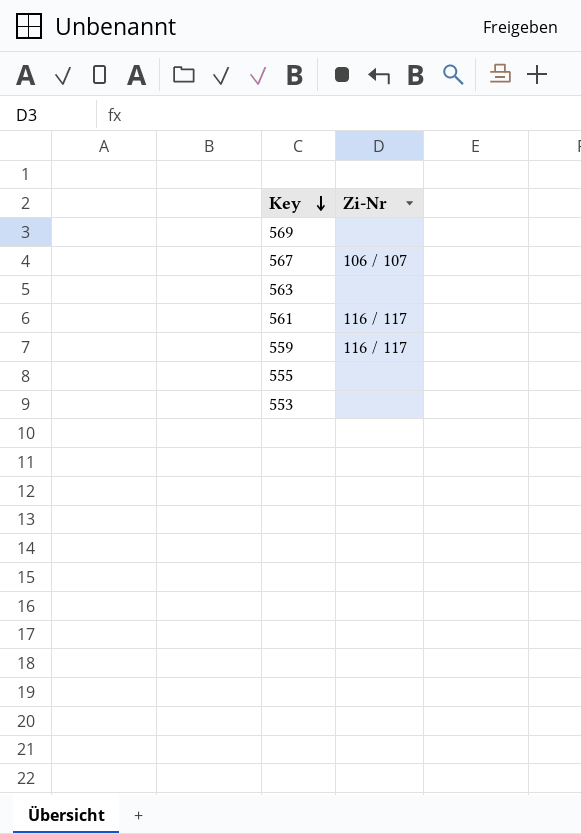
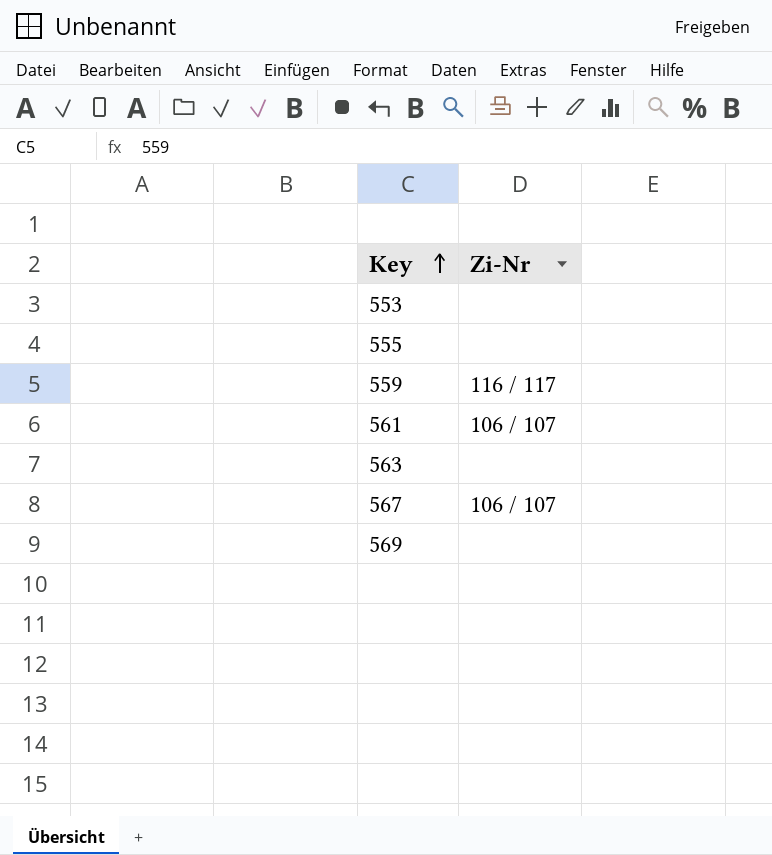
row order: Key descending -> Key ascending
561 | Zi-Nr: 116 / 117 -> 106 / 107

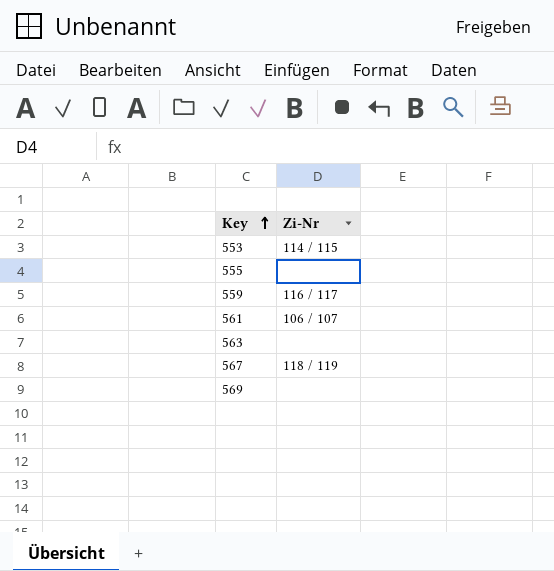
553 | Zi-Nr: none -> 114 / 115
567 | Zi-Nr: 106 / 107 -> 118 / 119

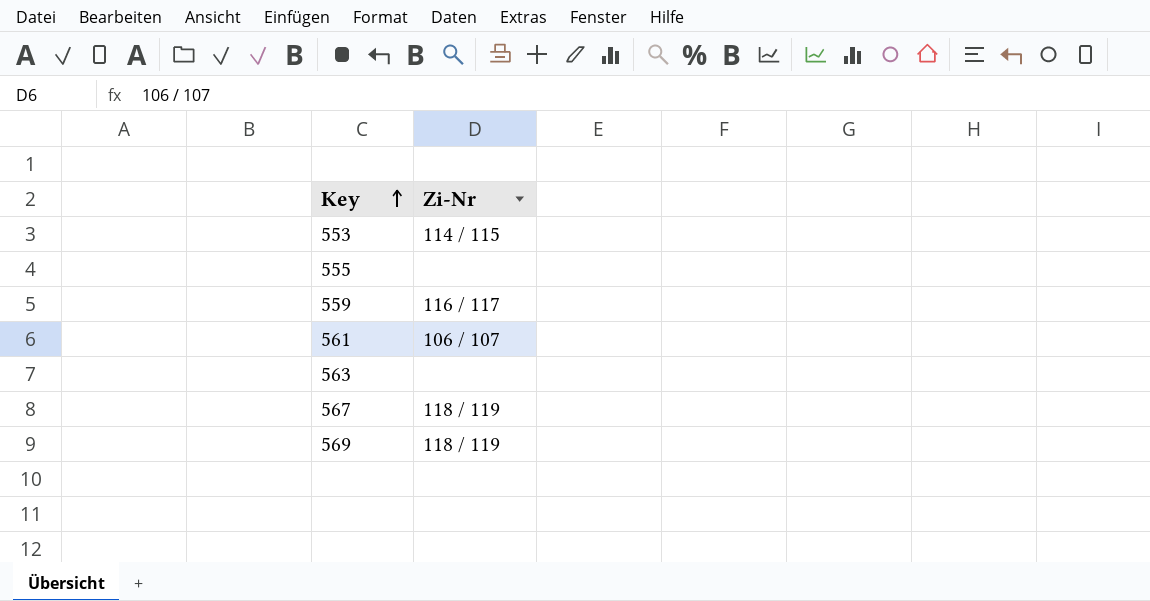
569 | Zi-Nr: none -> 118 / 119

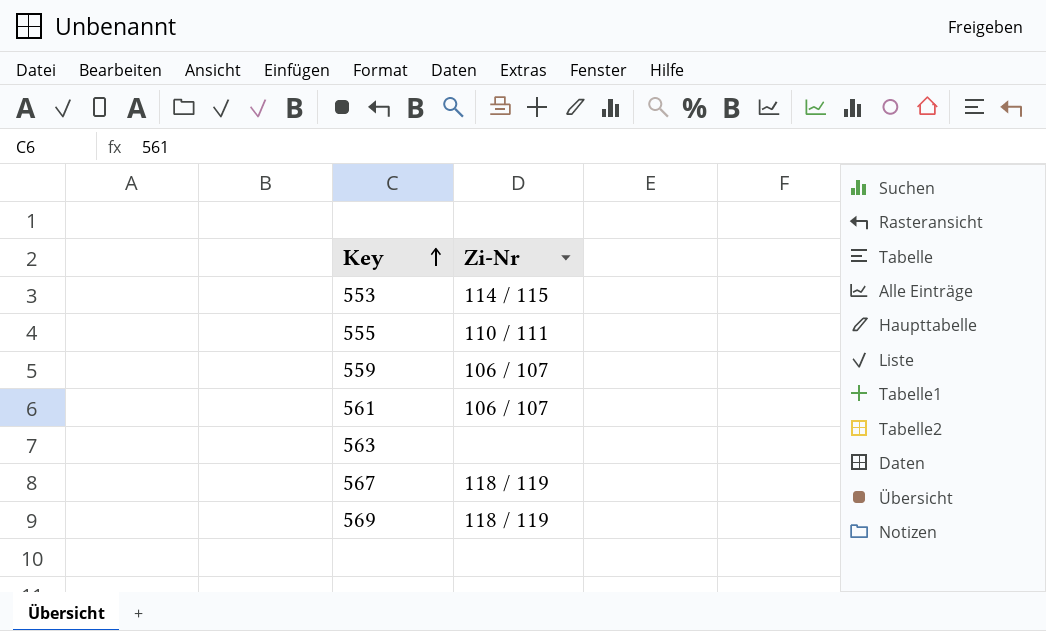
555 | Zi-Nr: none -> 110 / 111
559 | Zi-Nr: 116 / 117 -> 106 / 107

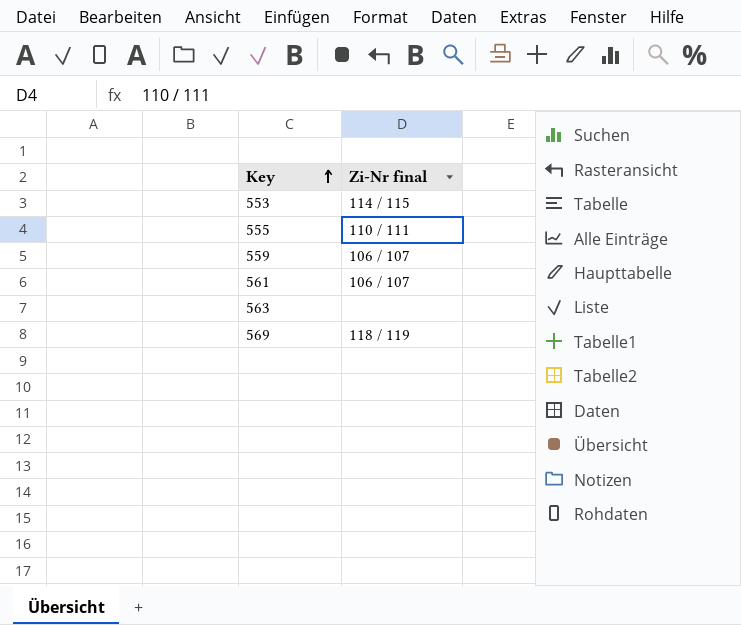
column name: Zi-Nr -> Zi-Nr final
row 567: 118 / 119 -> none

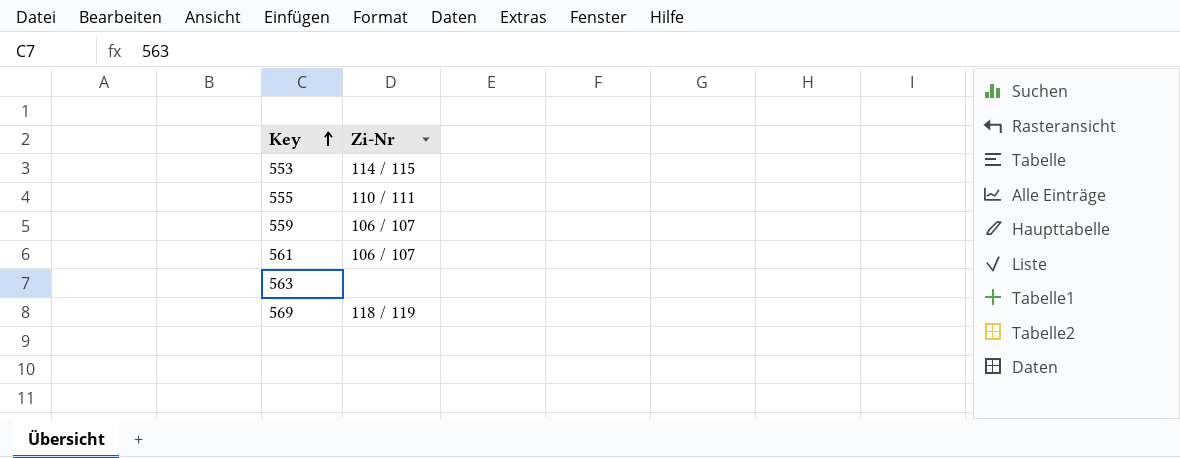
column name: Zi-Nr final -> Zi-Nr

